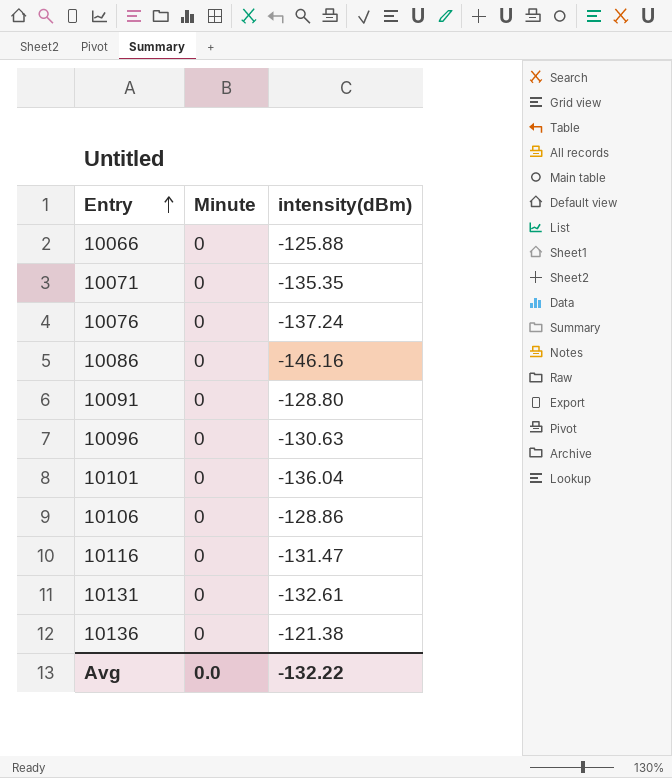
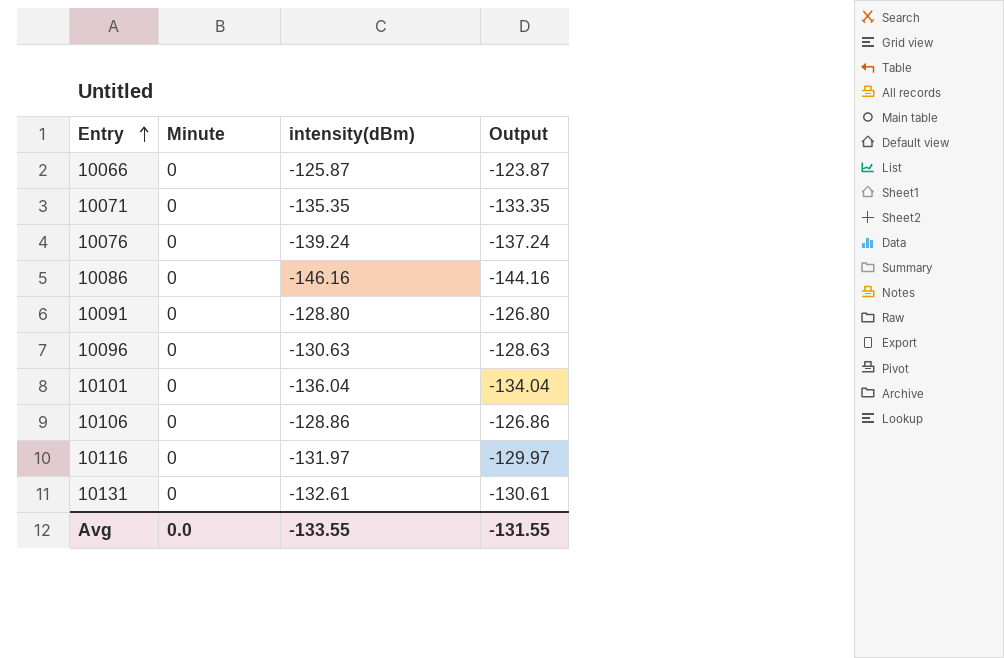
column Output | formula: none -> [intensity(dBm)] + 2
row 10136: 0 | -121.38 -> none
10066 | intensity(dBm): -125.88 -> -125.87
10076 | intensity(dBm): -137.24 -> -139.24
10116 | intensity(dBm): -131.47 -> -131.97
Avg | intensity(dBm): -132.22 -> -133.55

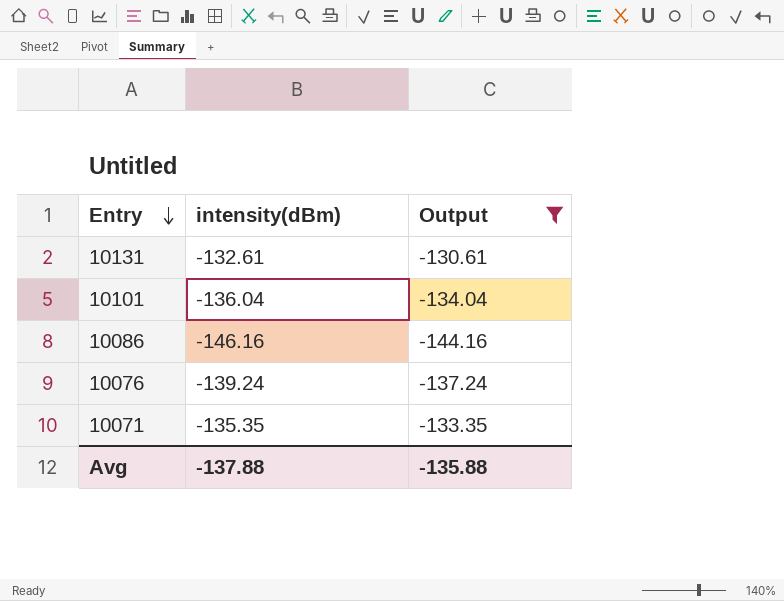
filter: none -> Output <= -130.61
row order: Entry ascending -> Entry descending
column Minute | position: 2 -> none
Avg | intensity(dBm): -133.55 -> -137.88
Avg | Output: -131.55 -> -135.88

